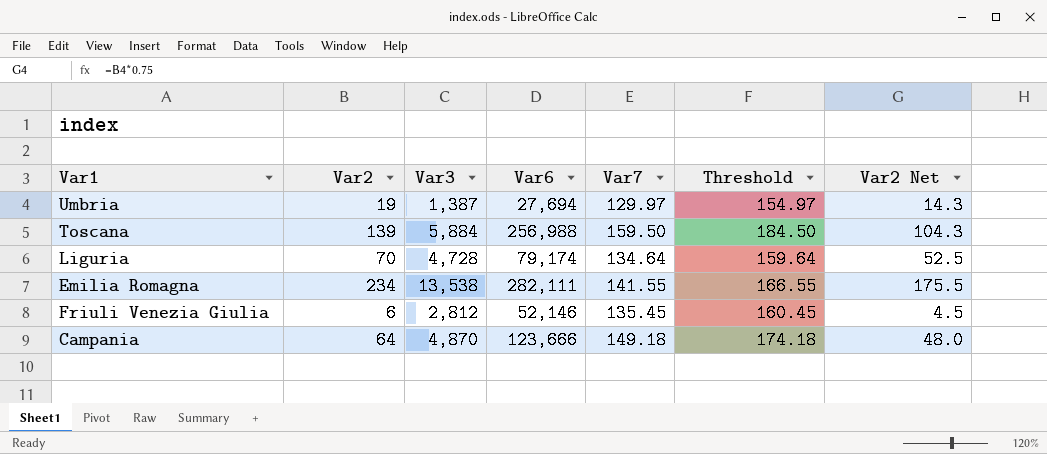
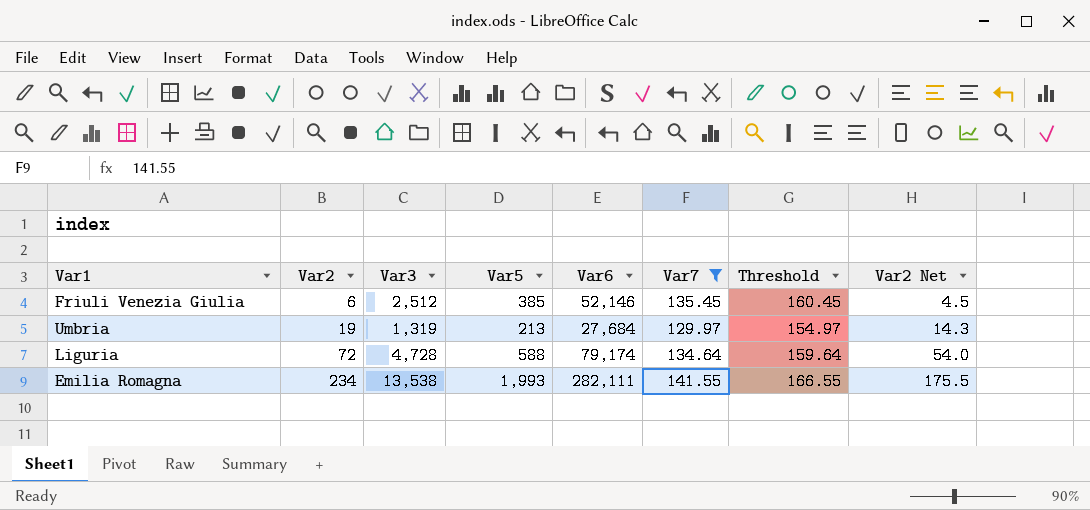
filter: none -> Var7 <= 141.55
row order: none -> Var2 ascending
column Var5 | formula: none -> [Var6] / [Var7]
Friuli Venezia Giulia | Var3: 2,812 -> 2,512
Umbria | Var3: 1,387 -> 1,319
Umbria | Var6: 27,694 -> 27,684
Liguria | Var2: 70 -> 72
Liguria | Var2 Net: 52.5 -> 54.0

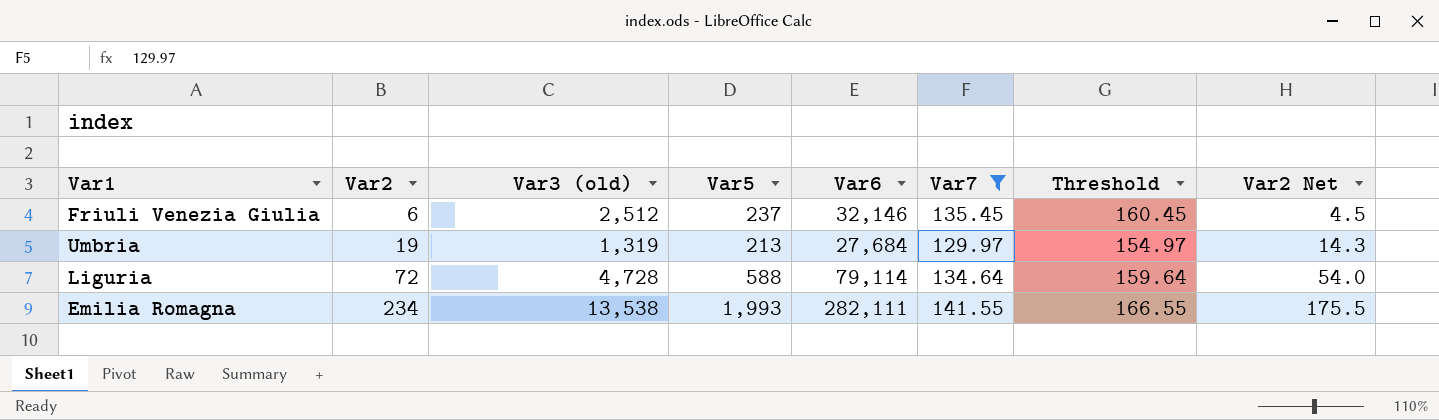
column name: Var3 -> Var3 (old)
Friuli Venezia Giulia | Var5: 385 -> 237
Friuli Venezia Giulia | Var6: 52,146 -> 32,146
Liguria | Var6: 79,174 -> 79,114

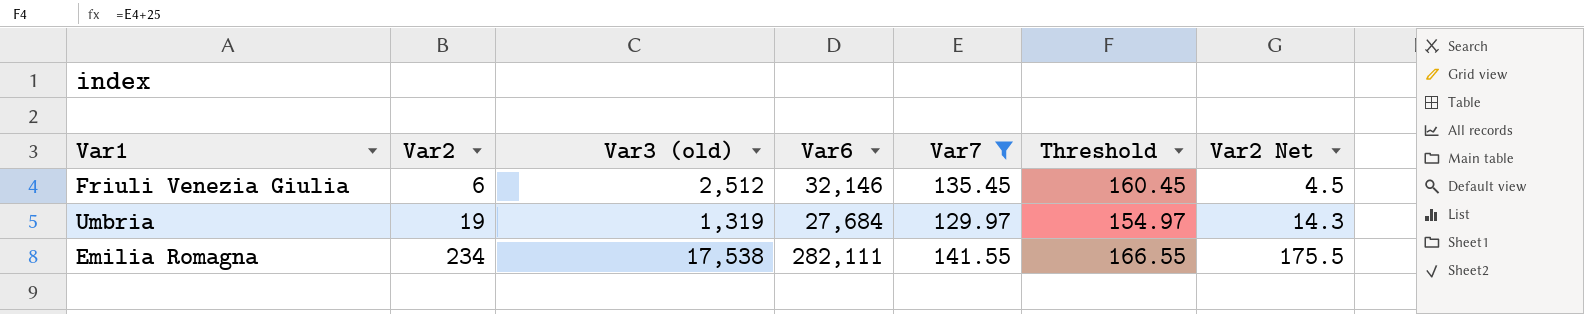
column Var5 | formula: [Var6] / [Var7] -> none
row Liguria: 72 | 4,728 | 588 | 79,114 | 134.64 | 159.64 | 54.0 -> none
Emilia Romagna | Var3 (old): 13,538 -> 17,538

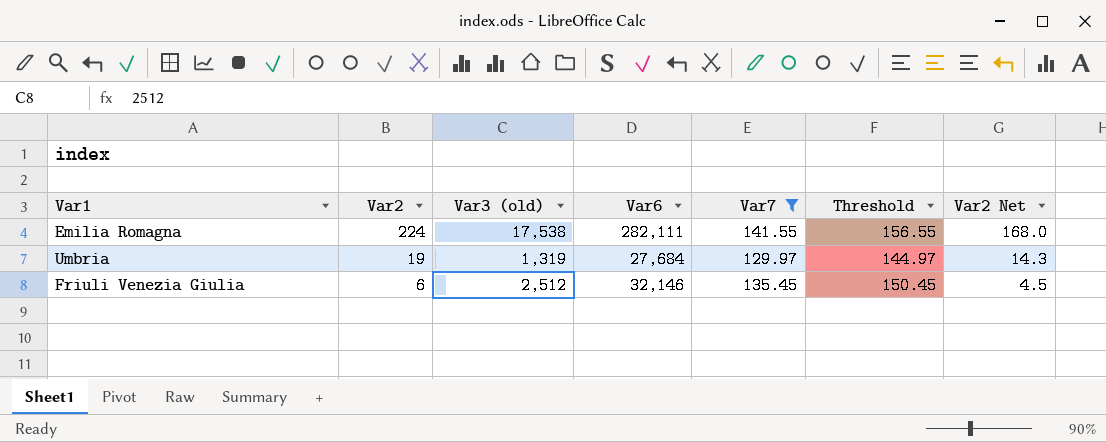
row order: Var2 ascending -> Var2 descending
column Threshold | formula: [Var7] + 25 -> [Var7] + 15
Emilia Romagna | Var2: 234 -> 224
Emilia Romagna | Var2 Net: 175.5 -> 168.0

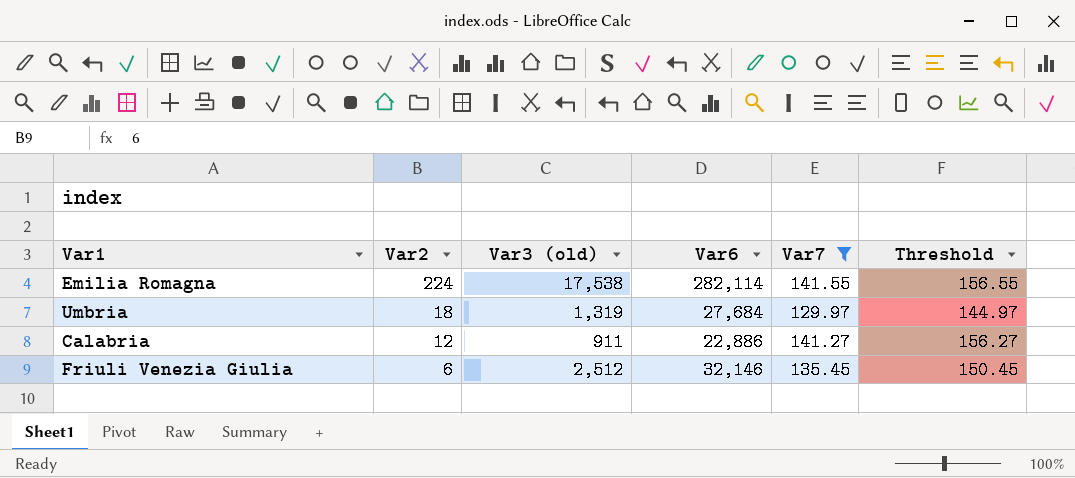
column Var2 Net | formula: [Var2] * 0.75 -> none
Emilia Romagna | Var6: 282,111 -> 282,114
Umbria | Var2: 19 -> 18
row Calabria: none -> 12 | 911 | 22,886 | 141.27 | 156.27

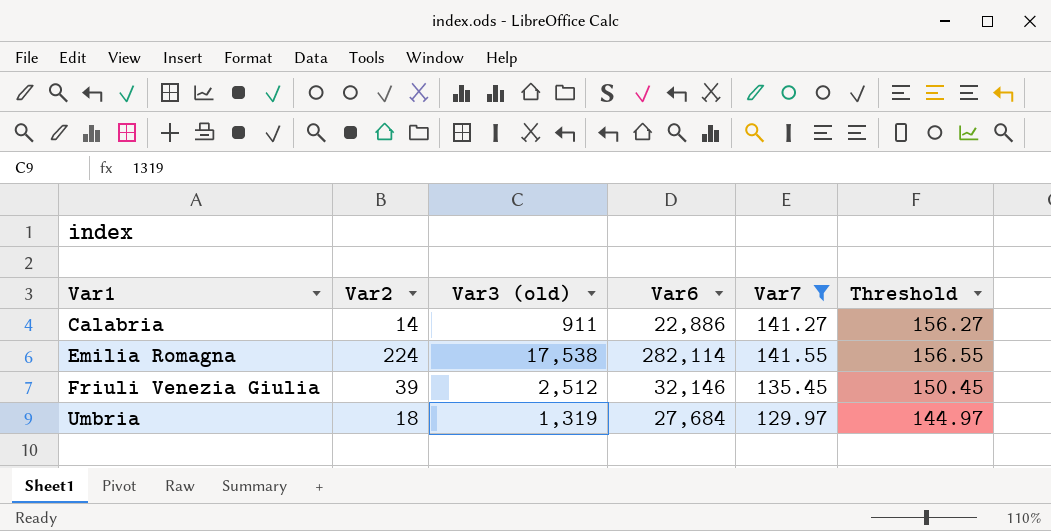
row order: Var2 descending -> Var1 ascending
Calabria | Var2: 12 -> 14
Friuli Venezia Giulia | Var2: 6 -> 39

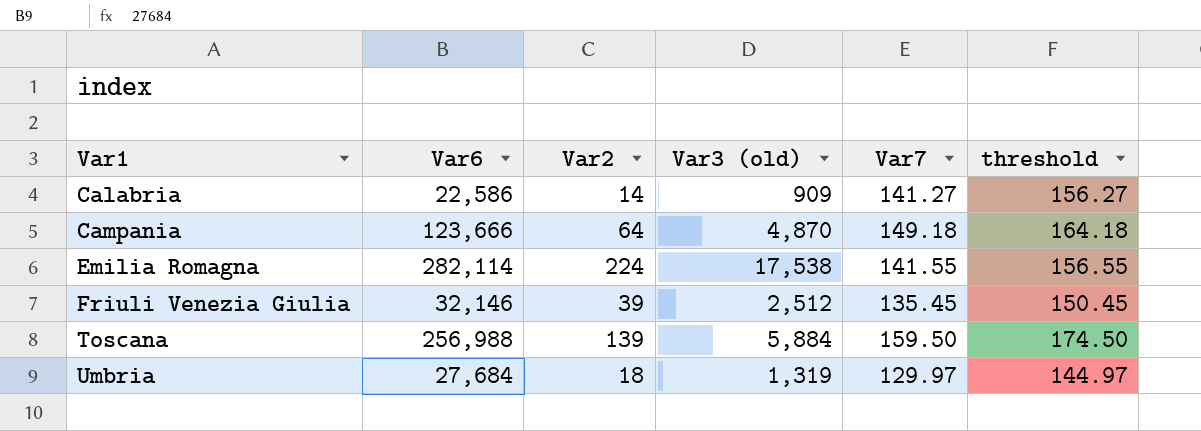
filter: Var7 <= 141.55 -> none
column Var6 | position: 4 -> 2
column name: Threshold -> threshold
Calabria | Var6: 22,886 -> 22,586
Calabria | Var3 (old): 911 -> 909

